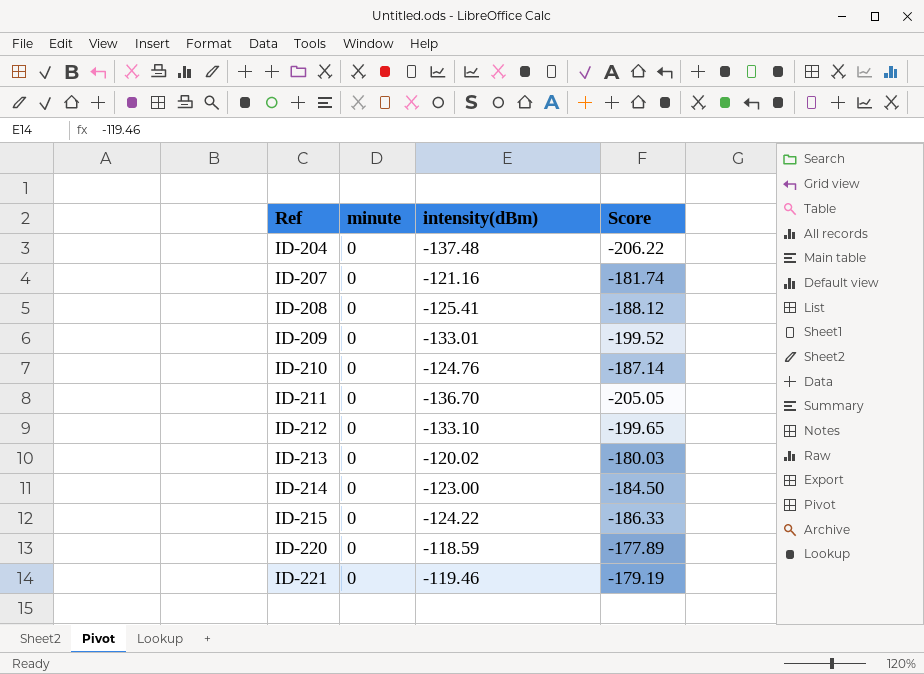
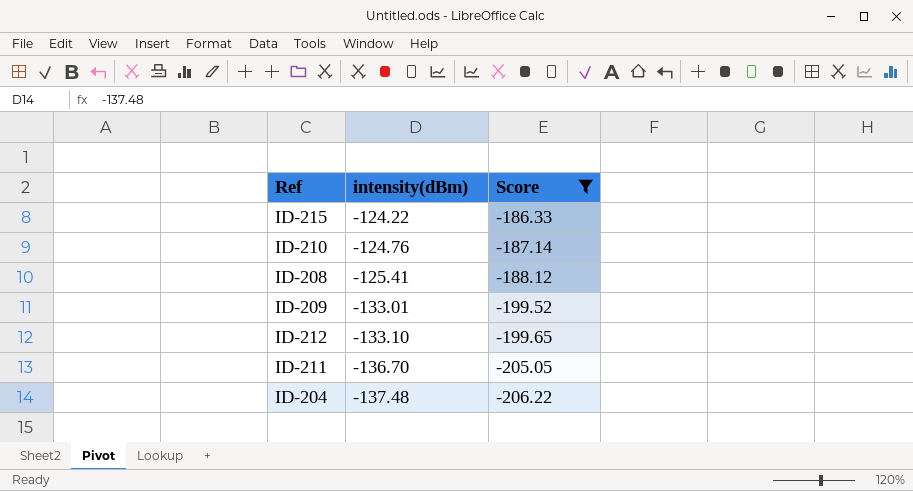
filter: none -> Score <= -186.33
row order: Ref ascending -> intensity(dBm) descending
column minute | position: 2 -> none

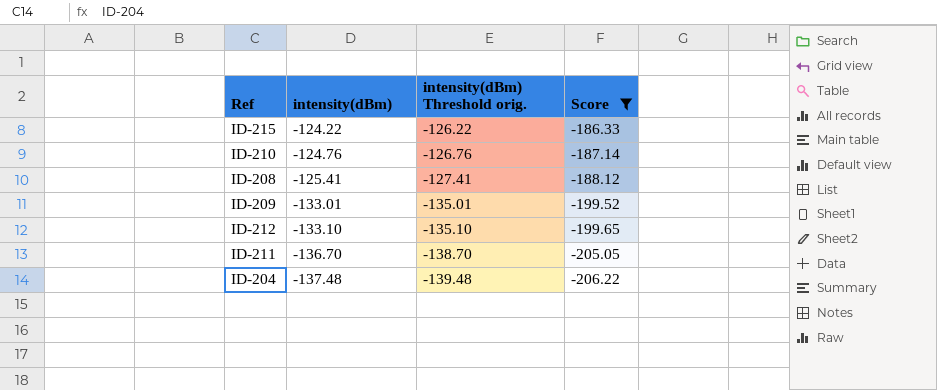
column intensity(dBm) Threshold orig. | formula: none -> [intensity(dBm)] - 2

